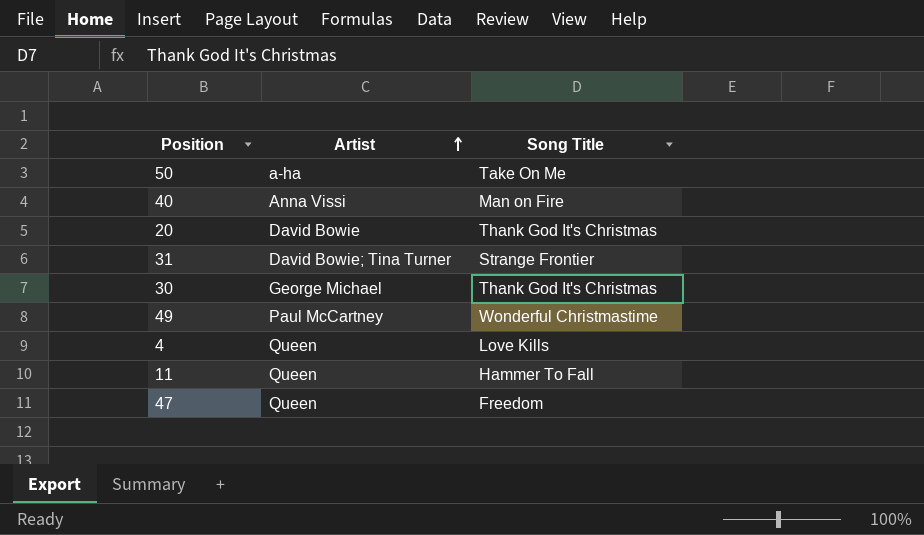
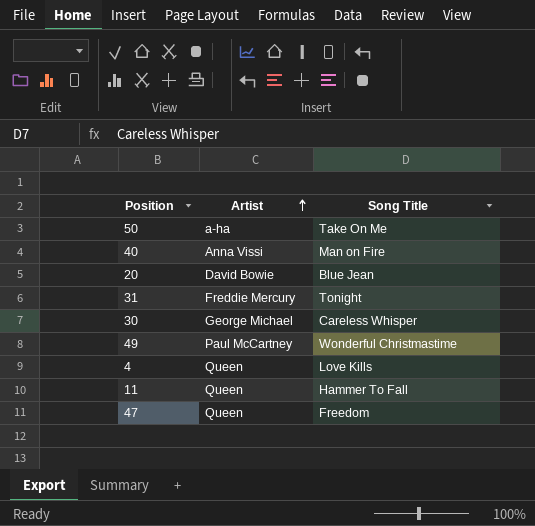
20 | Song Title: Thank God It's Christmas -> Blue Jean
31 | Artist: David Bowie; Tina Turner -> Freddie Mercury
31 | Song Title: Strange Frontier -> Tonight
30 | Song Title: Thank God It's Christmas -> Careless Whisper

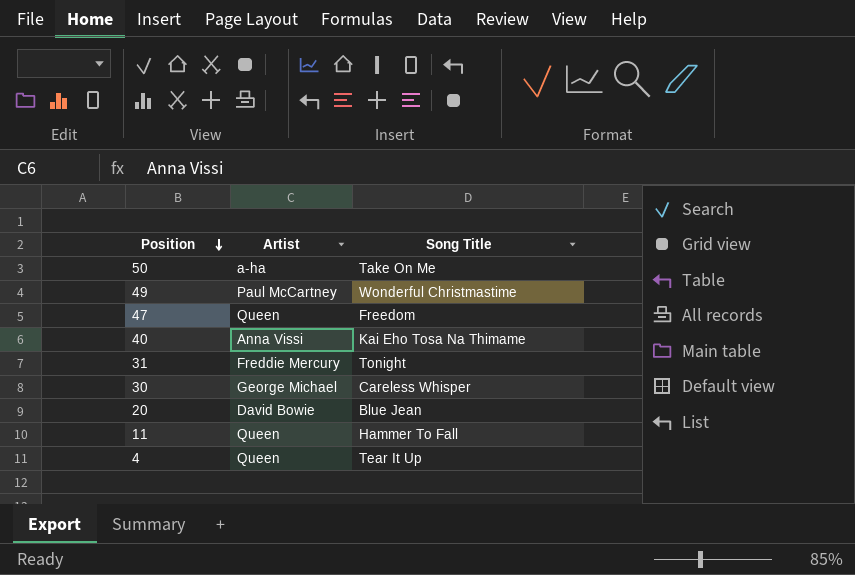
row order: Artist ascending -> Position descending
40 | Song Title: Man on Fire -> Kai Eho Tosa Na Thimame
4 | Song Title: Love Kills -> Tear It Up

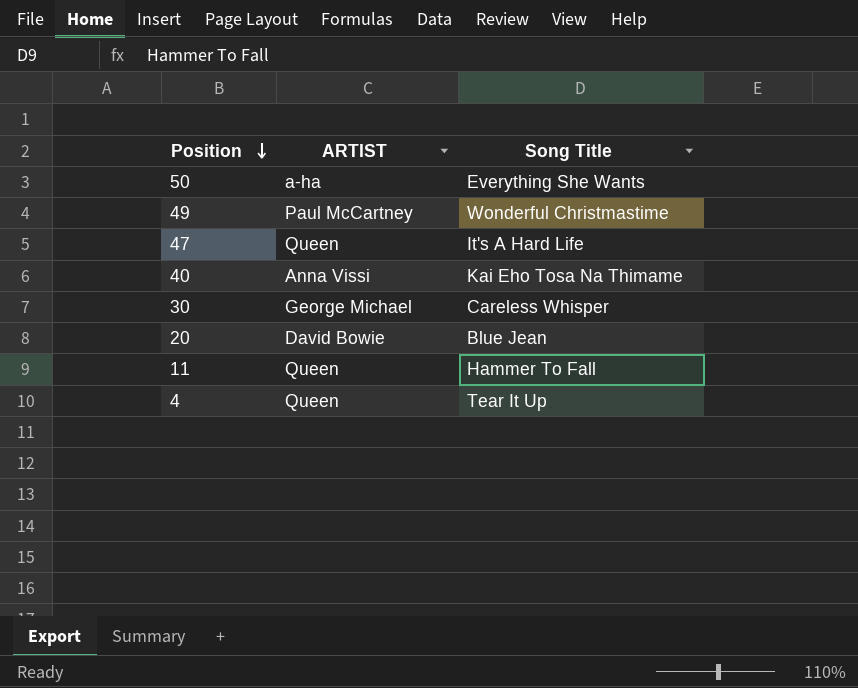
column name: Artist -> ARTIST
row 31: Freddie Mercury | Tonight -> none
50 | Song Title: Take On Me -> Everything She Wants
47 | Song Title: Freedom -> It's A Hard Life

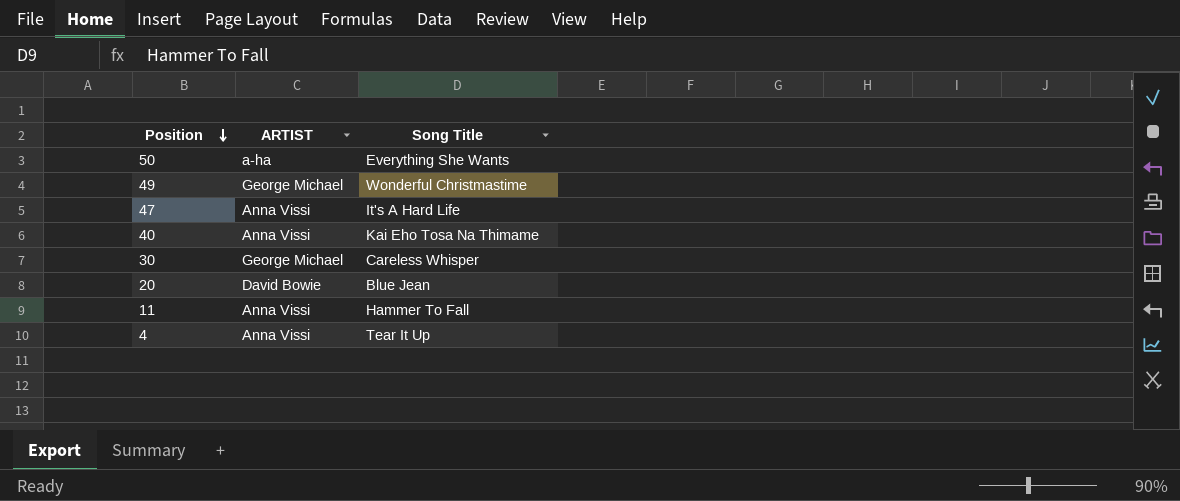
49 | ARTIST: Paul McCartney -> George Michael
47 | ARTIST: Queen -> Anna Vissi
11 | ARTIST: Queen -> Anna Vissi
4 | ARTIST: Queen -> Anna Vissi

